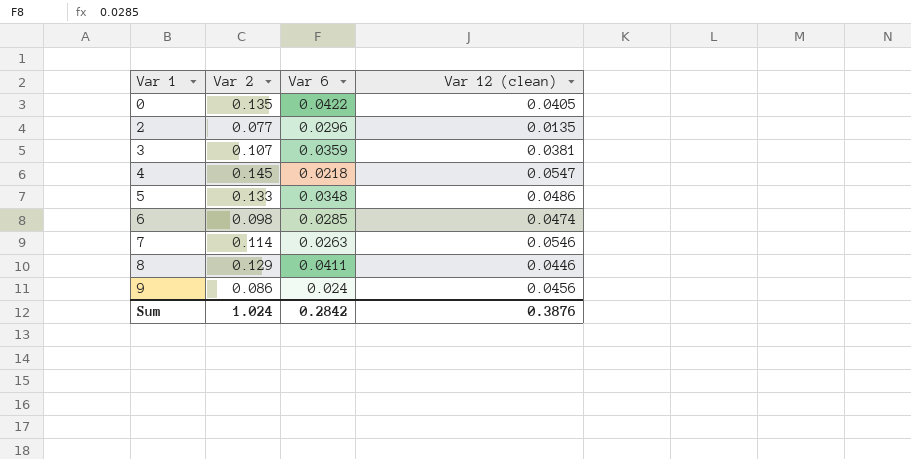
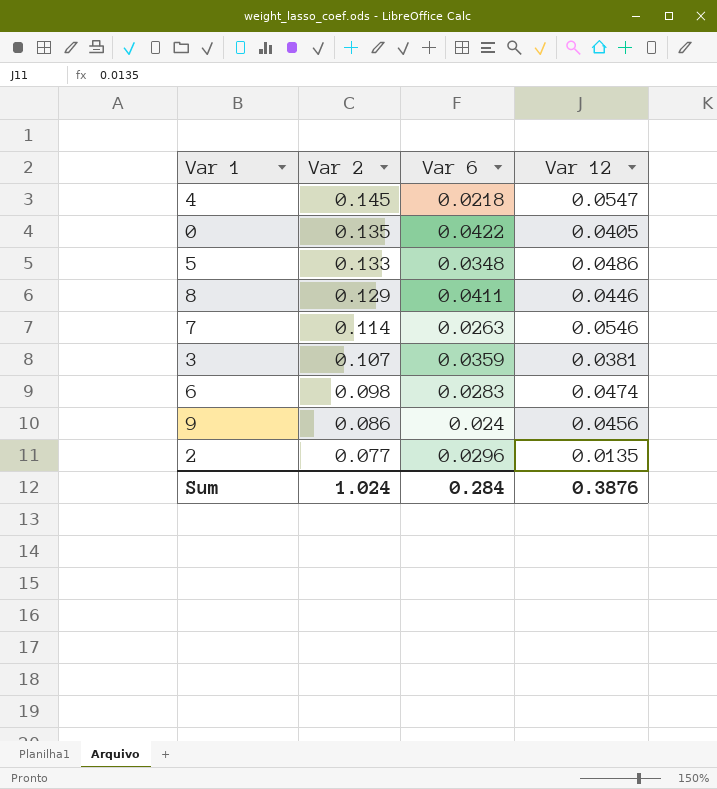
row order: Var 1 ascending -> Var 2 descending
column name: Var 12 (clean) -> Var 12
6 | Var 6: 0.0285 -> 0.0283
Sum | Var 6: 0.2842 -> 0.284

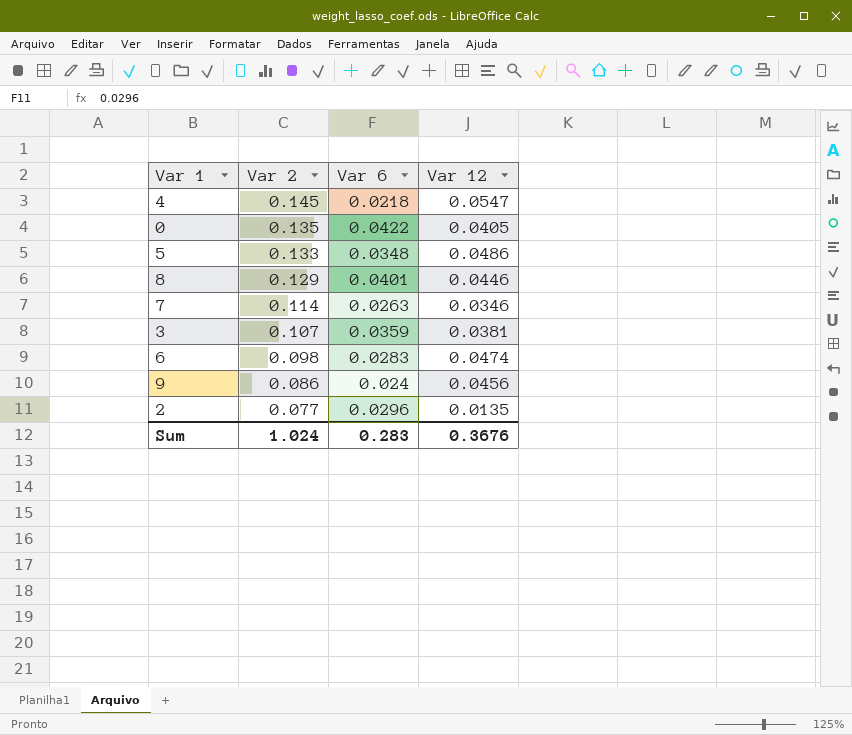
8 | Var 6: 0.0411 -> 0.0401
7 | Var 12: 0.0546 -> 0.0346
Sum | Var 6: 0.284 -> 0.283
Sum | Var 12: 0.3876 -> 0.3676

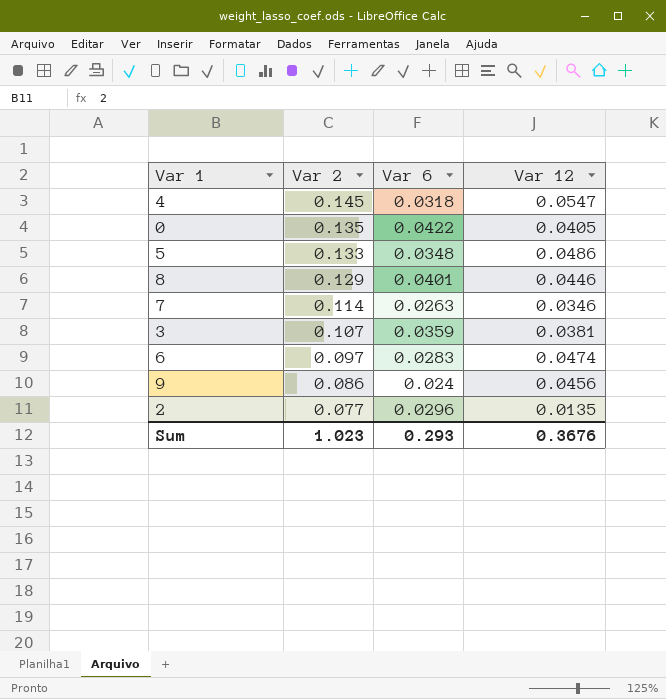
4 | Var 6: 0.0218 -> 0.0318
6 | Var 2: 0.098 -> 0.097
Sum | Var 2: 1.024 -> 1.023
Sum | Var 6: 0.283 -> 0.293

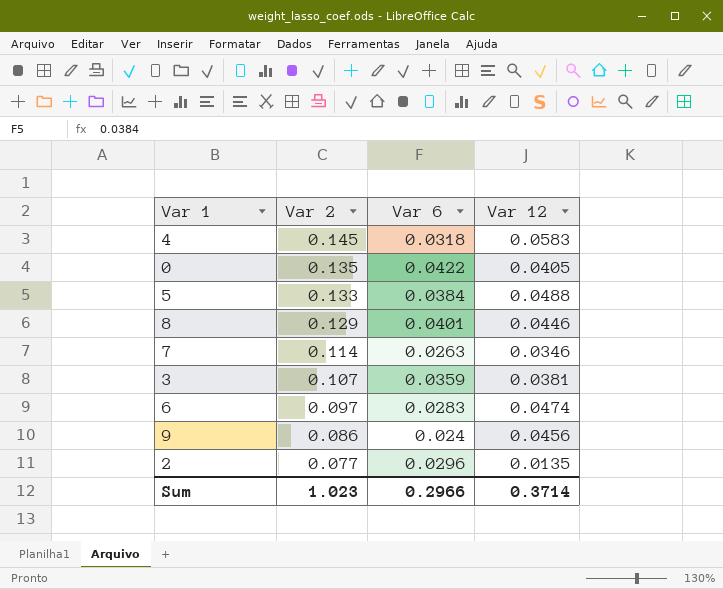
4 | Var 12: 0.0547 -> 0.0583
5 | Var 6: 0.0348 -> 0.0384
5 | Var 12: 0.0486 -> 0.0488
Sum | Var 6: 0.293 -> 0.2966
Sum | Var 12: 0.3676 -> 0.3714

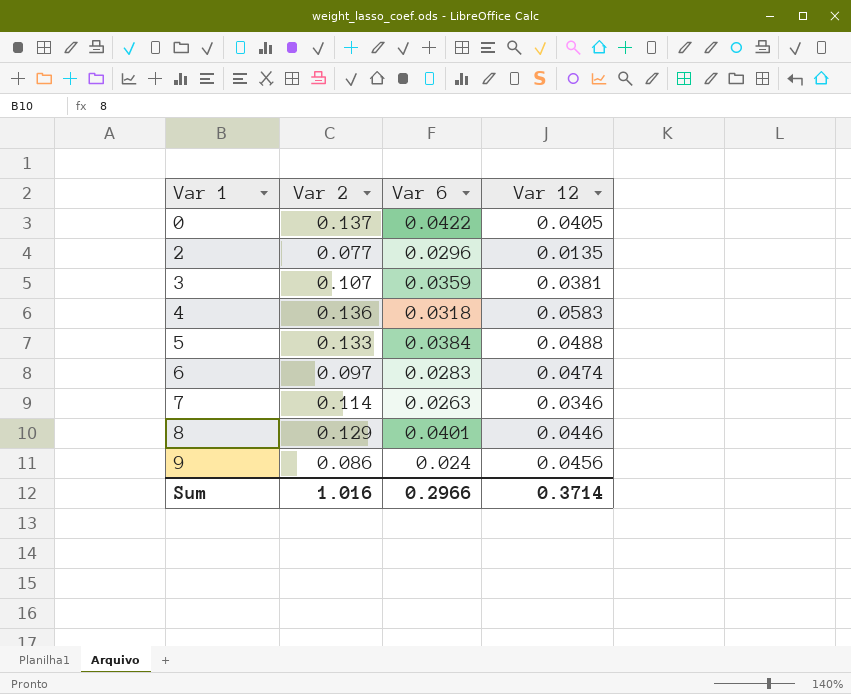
row order: Var 2 descending -> Var 1 ascending
0 | Var 2: 0.135 -> 0.137
4 | Var 2: 0.145 -> 0.136
Sum | Var 2: 1.023 -> 1.016

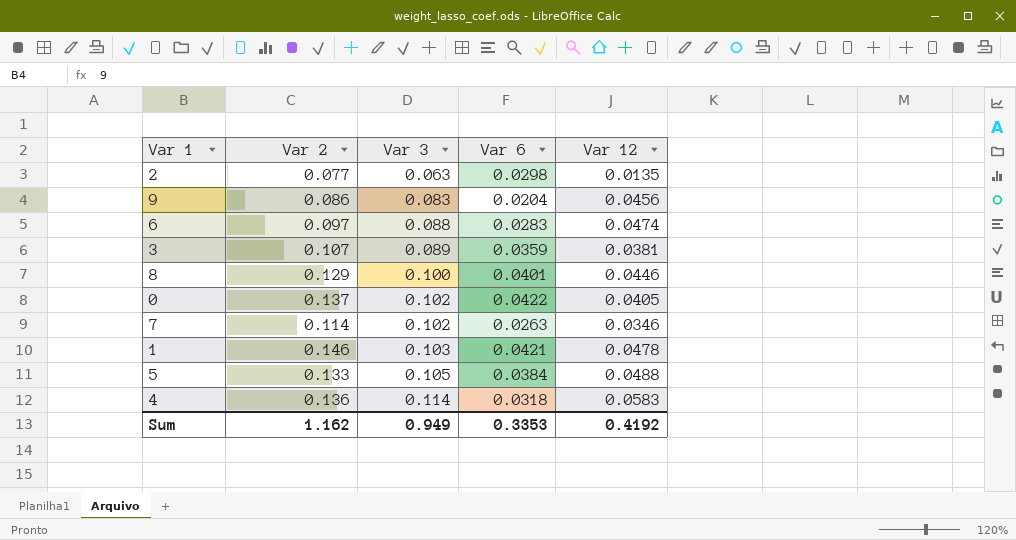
row order: Var 1 ascending -> Var 3 ascending
column Var 3 | position: none -> 3
2 | Var 6: 0.0296 -> 0.0298
9 | Var 6: 0.024 -> 0.0204
row 1: none -> 0.146 | 0.103 | 0.0421 | 0.0478
Sum | Var 2: 1.016 -> 1.162
Sum | Var 6: 0.2966 -> 0.3353
Sum | Var 12: 0.3714 -> 0.4192

